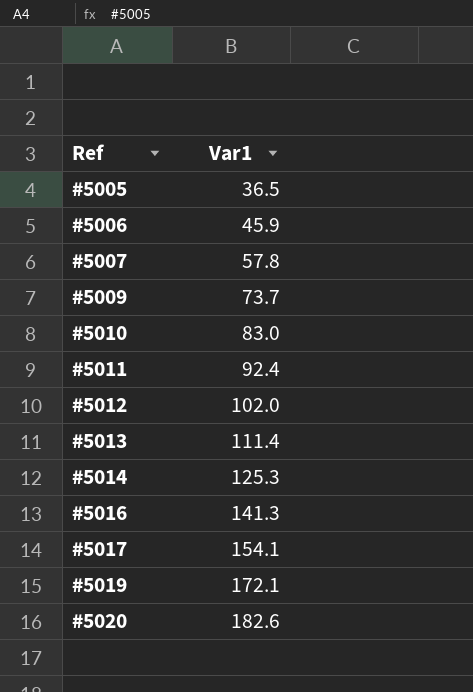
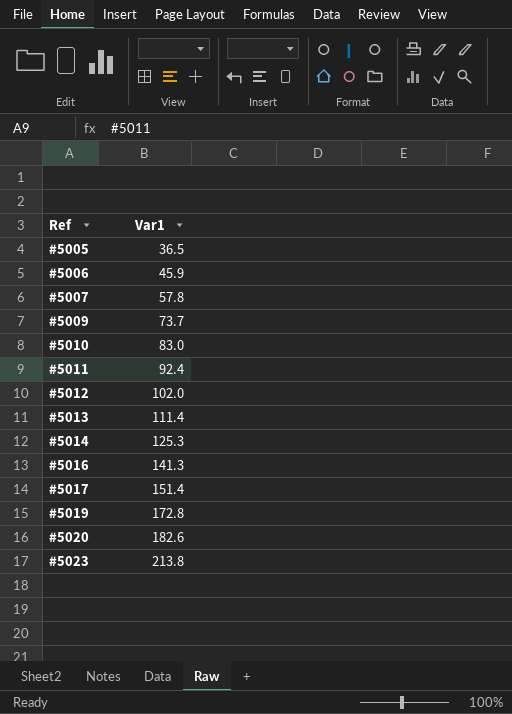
#5017 | Var1: 154.1 -> 151.4
#5019 | Var1: 172.1 -> 172.8
row #5023: none -> 213.8

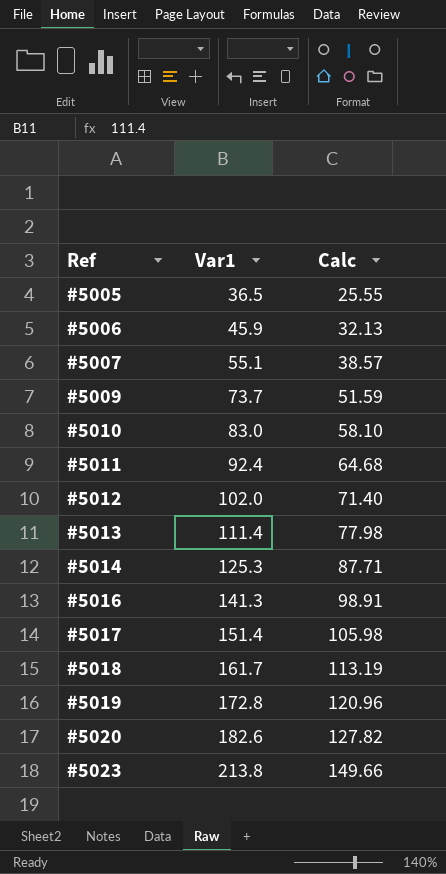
column Calc | formula: none -> [Var1] * 0.7
#5007 | Var1: 57.8 -> 55.1
row #5018: none -> 161.7 | 113.19

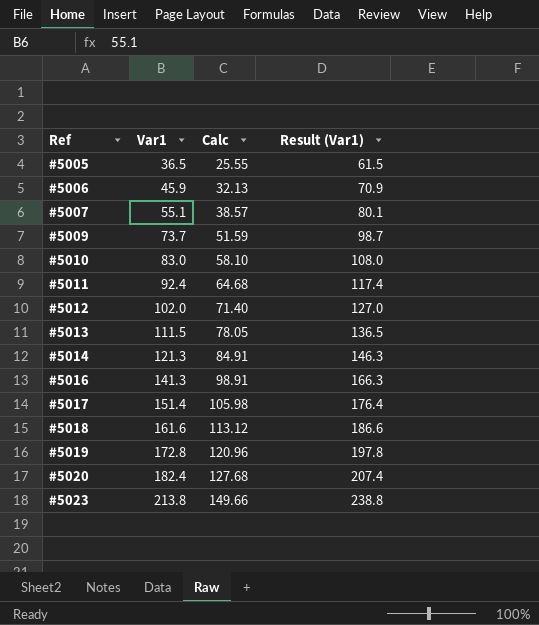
column Result (Var1) | formula: none -> [Var1] + 25
#5013 | Var1: 111.4 -> 111.5
#5013 | Calc: 77.98 -> 78.05
#5014 | Var1: 125.3 -> 121.3
#5014 | Calc: 87.71 -> 84.91
#5018 | Var1: 161.7 -> 161.6
#5018 | Calc: 113.19 -> 113.12
#5020 | Var1: 182.6 -> 182.4
#5020 | Calc: 127.82 -> 127.68

